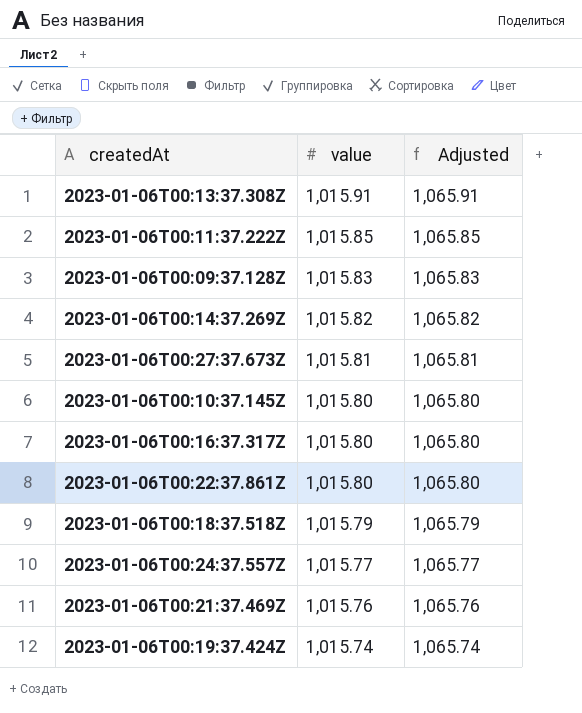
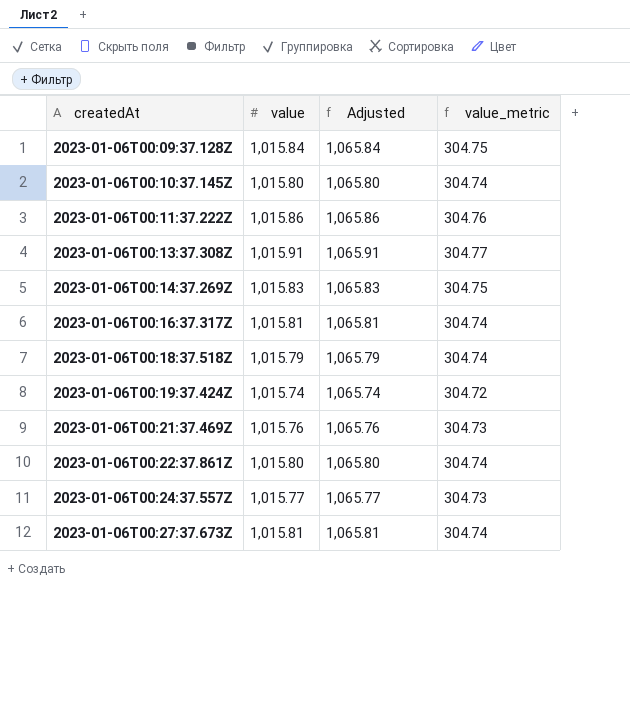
row order: value descending -> createdAt ascending
column value_metric | formula: none -> [value] * 0.3
2023-01-06T00:09:37.128Z | value: 1,015.83 -> 1,015.84
2023-01-06T00:09:37.128Z | Adjusted: 1,065.83 -> 1,065.84
2023-01-06T00:11:37.222Z | value: 1,015.85 -> 1,015.86
2023-01-06T00:11:37.222Z | Adjusted: 1,065.85 -> 1,065.86
2023-01-06T00:14:37.269Z | value: 1,015.82 -> 1,015.83
2023-01-06T00:14:37.269Z | Adjusted: 1,065.82 -> 1,065.83
2023-01-06T00:16:37.317Z | value: 1,015.80 -> 1,015.81
2023-01-06T00:16:37.317Z | Adjusted: 1,065.80 -> 1,065.81

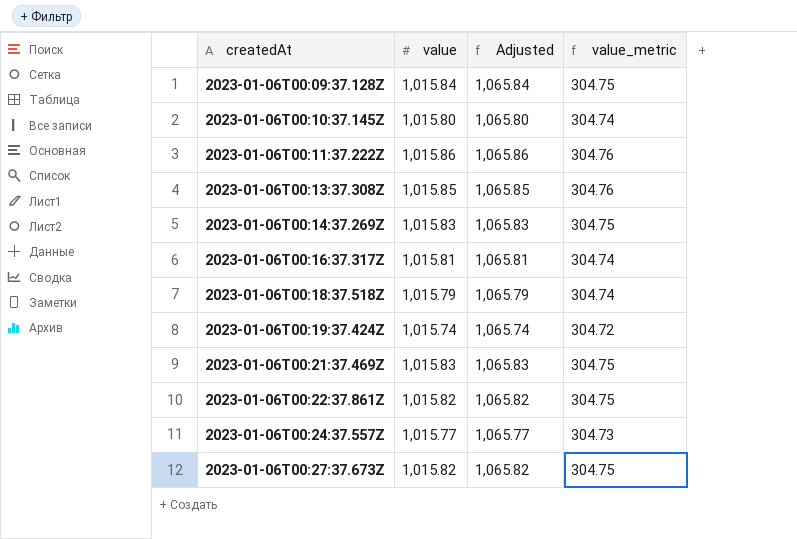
2023-01-06T00:13:37.308Z | value: 1,015.91 -> 1,015.85
2023-01-06T00:13:37.308Z | Adjusted: 1,065.91 -> 1,065.85
2023-01-06T00:13:37.308Z | value_metric: 304.77 -> 304.76
2023-01-06T00:21:37.469Z | value: 1,015.76 -> 1,015.83
2023-01-06T00:21:37.469Z | Adjusted: 1,065.76 -> 1,065.83
2023-01-06T00:21:37.469Z | value_metric: 304.73 -> 304.75
2023-01-06T00:22:37.861Z | value: 1,015.80 -> 1,015.82
2023-01-06T00:22:37.861Z | Adjusted: 1,065.80 -> 1,065.82
2023-01-06T00:22:37.861Z | value_metric: 304.74 -> 304.75
2023-01-06T00:27:37.673Z | value: 1,015.81 -> 1,015.82
2023-01-06T00:27:37.673Z | Adjusted: 1,065.81 -> 1,065.82
2023-01-06T00:27:37.673Z | value_metric: 304.74 -> 304.75

